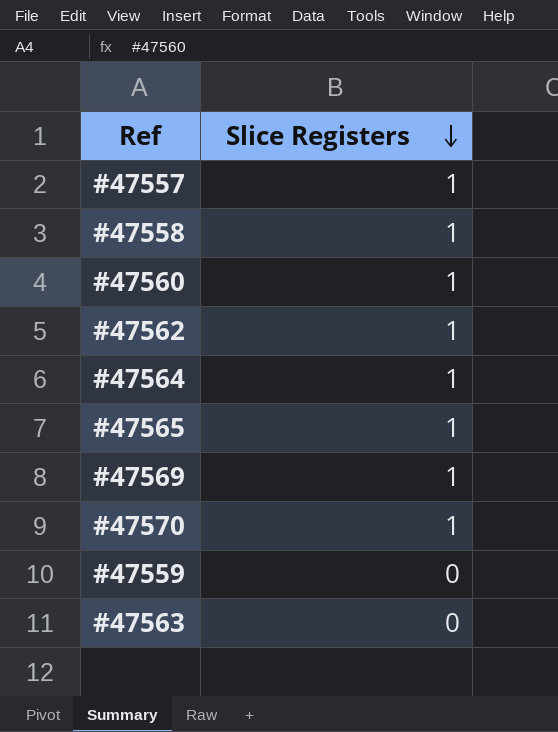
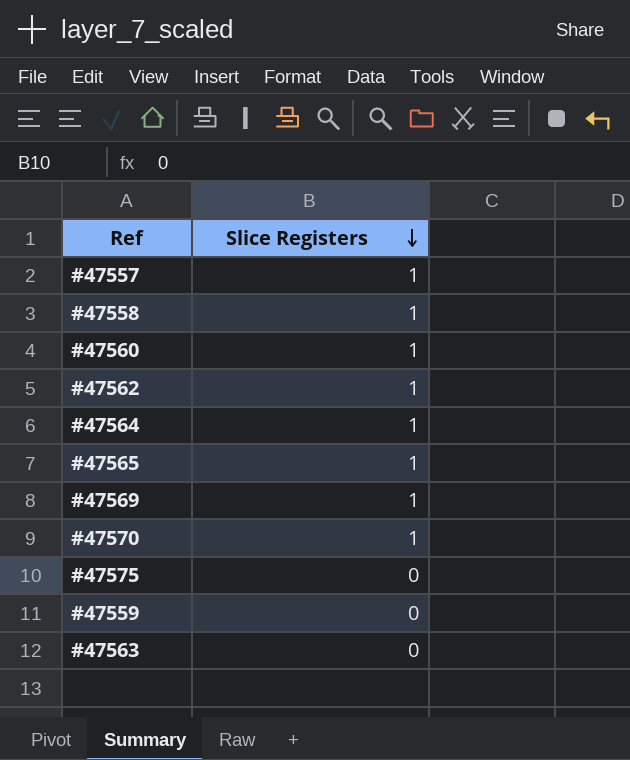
row #47575: none -> 0

